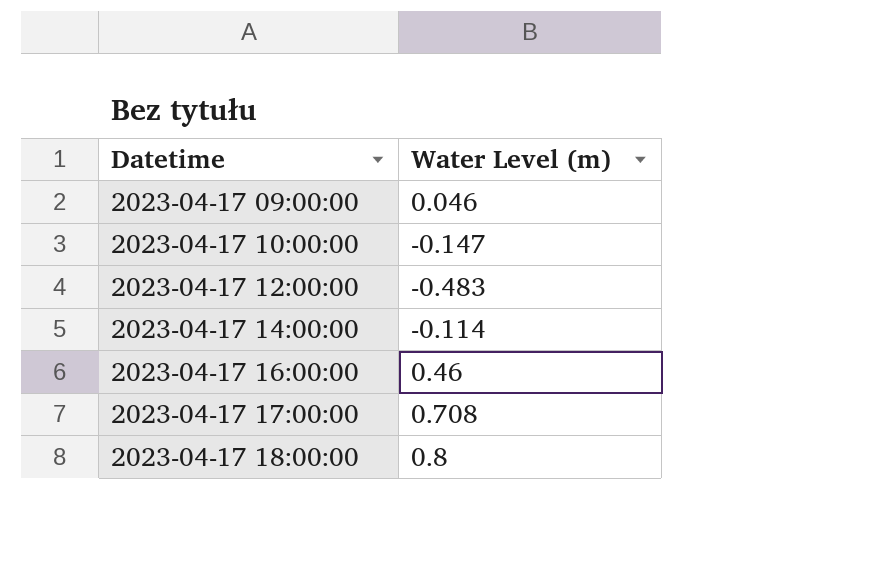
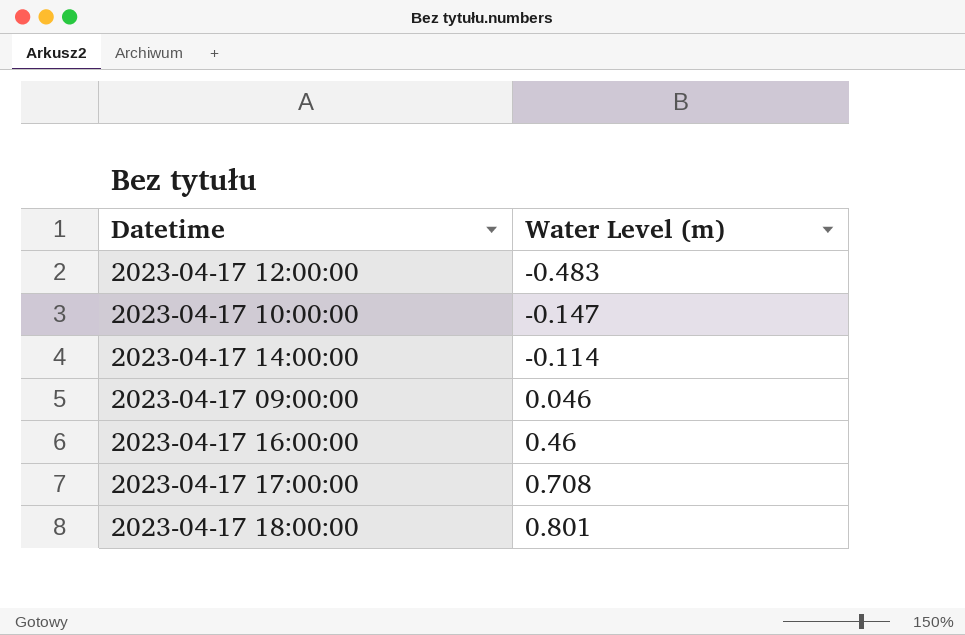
row order: Datetime ascending -> Water Level (m) ascending
2023-04-17 18:00:00 | Water Level (m): 0.8 -> 0.801

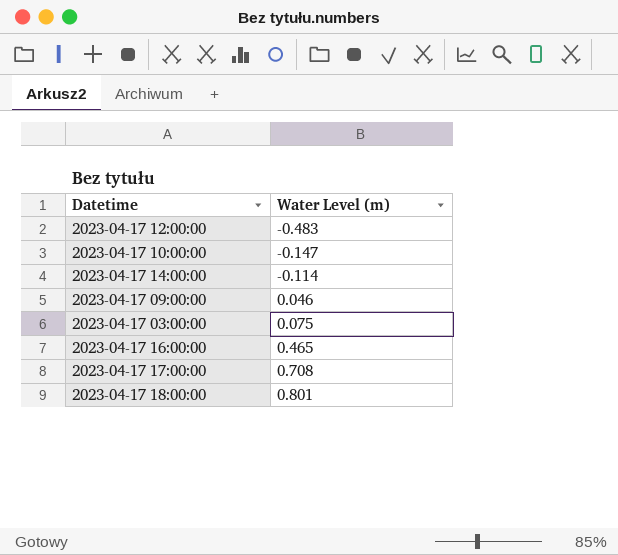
row 2023-04-17 03:00:00: none -> 0.075
2023-04-17 16:00:00 | Water Level (m): 0.46 -> 0.465

